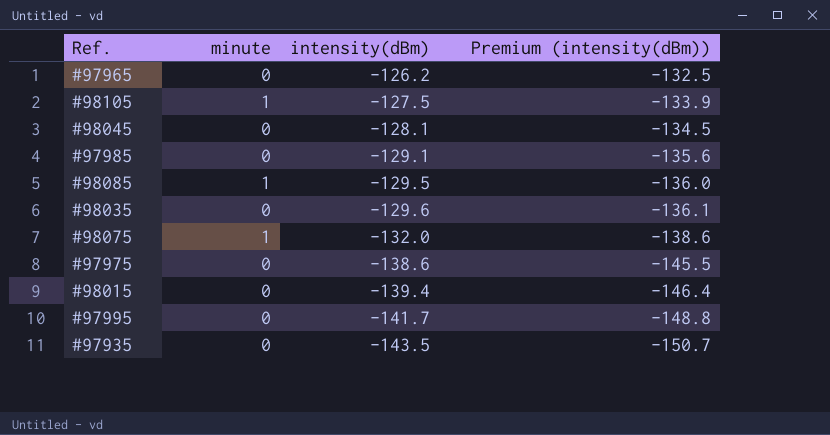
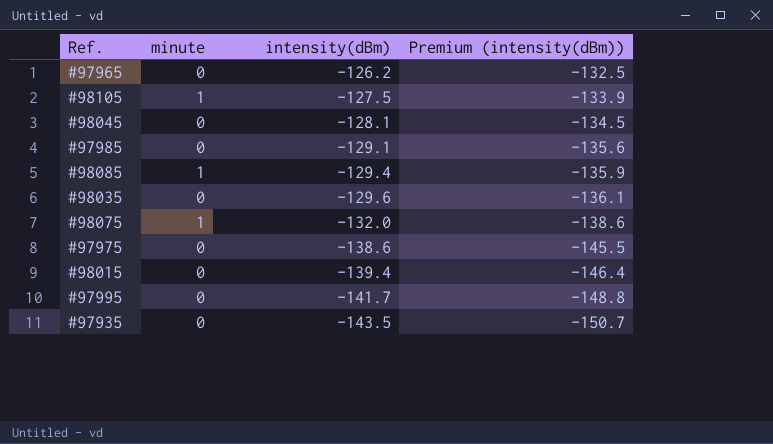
#98085 | intensity(dBm): -129.5 -> -129.4
#98085 | Premium (intensity(dBm)): -136.0 -> -135.9

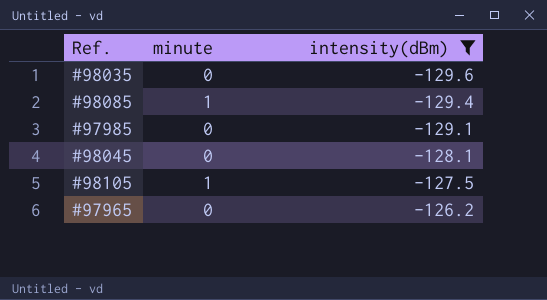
filter: none -> intensity(dBm) >= -129.6
row order: intensity(dBm) descending -> intensity(dBm) ascending
column Premium (intensity(dBm)) | formula: [intensity(dBm)] * 1.05 -> none

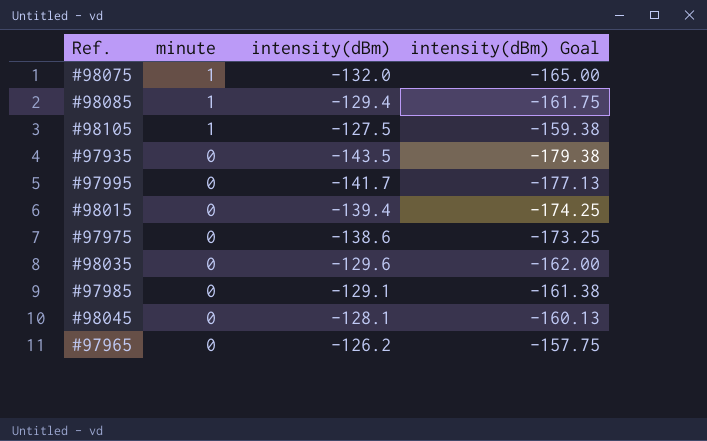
filter: intensity(dBm) >= -129.6 -> none
row order: intensity(dBm) ascending -> minute descending
column intensity(dBm) Goal | formula: none -> [intensity(dBm)] * 1.25

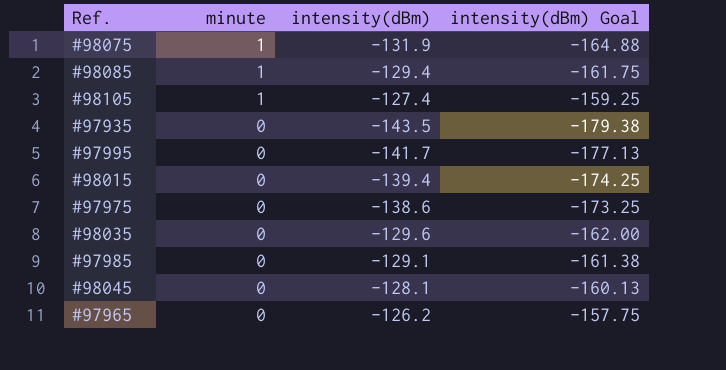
#98075 | intensity(dBm): -132.0 -> -131.9
#98075 | intensity(dBm) Goal: -165.00 -> -164.88
#98105 | intensity(dBm): -127.5 -> -127.4
#98105 | intensity(dBm) Goal: -159.38 -> -159.25

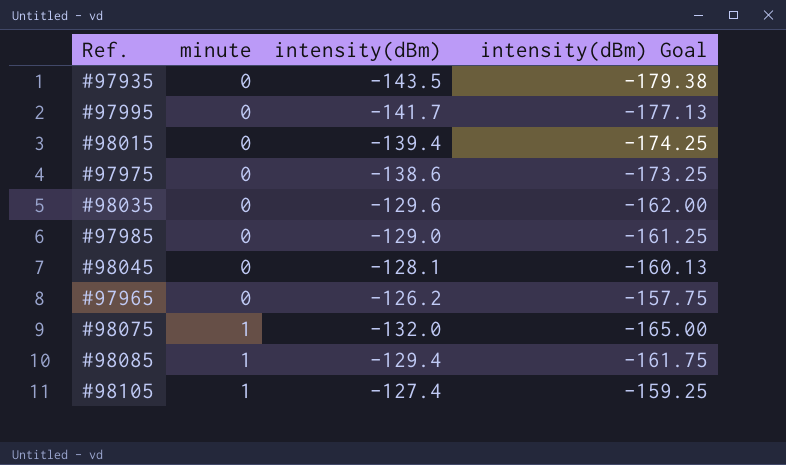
row order: minute descending -> minute ascending
#97985 | intensity(dBm): -129.1 -> -129.0
#97985 | intensity(dBm) Goal: -161.38 -> -161.25
#98075 | intensity(dBm): -131.9 -> -132.0
#98075 | intensity(dBm) Goal: -164.88 -> -165.00

